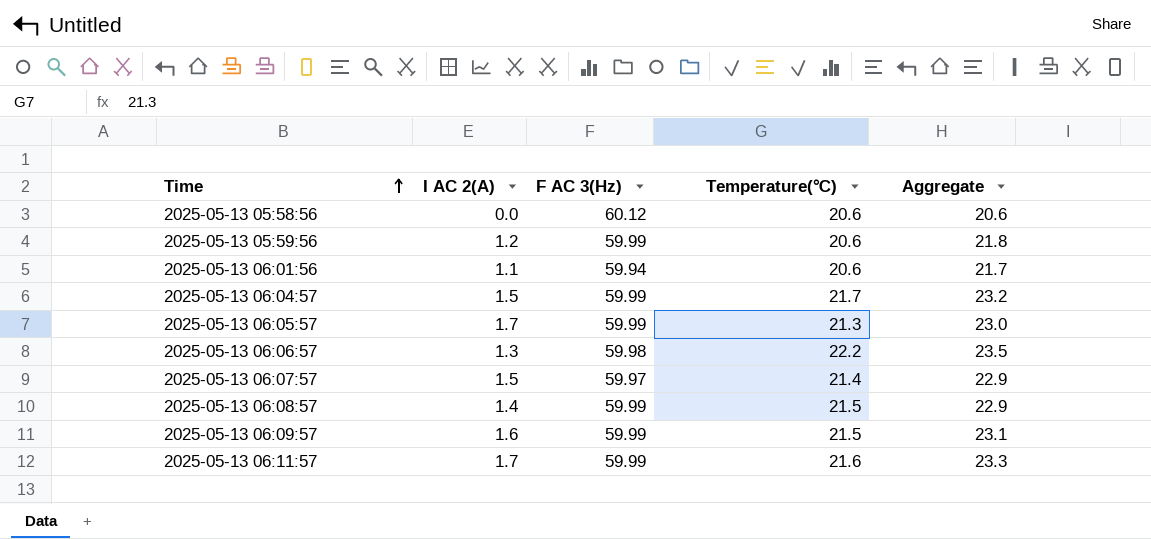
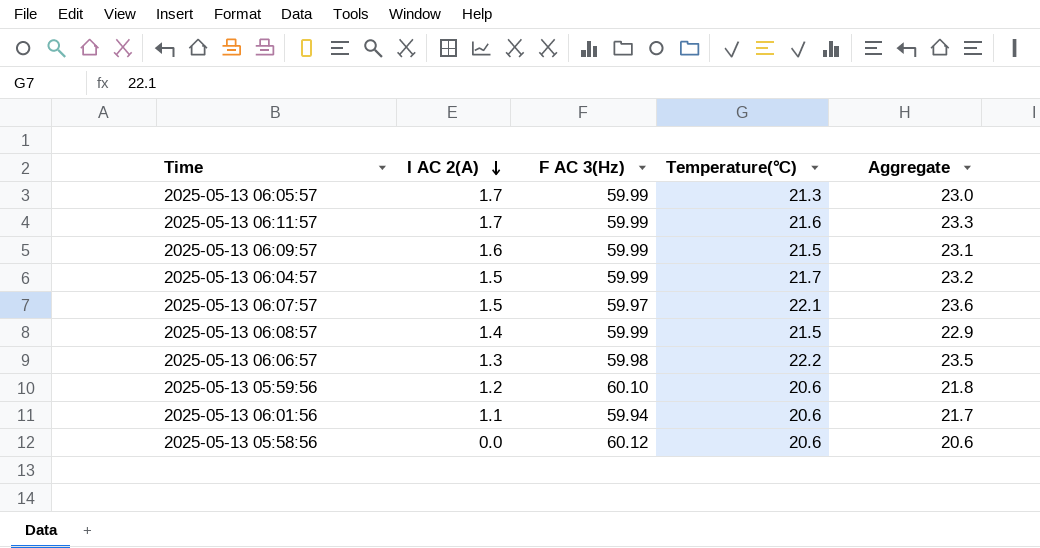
row order: Time ascending -> I AC 2(A) descending
2025-05-13 06:07:57 | Temperature(℃): 21.4 -> 22.1
2025-05-13 06:07:57 | Aggregate: 22.9 -> 23.6
2025-05-13 05:59:56 | F AC 3(Hz): 59.99 -> 60.10

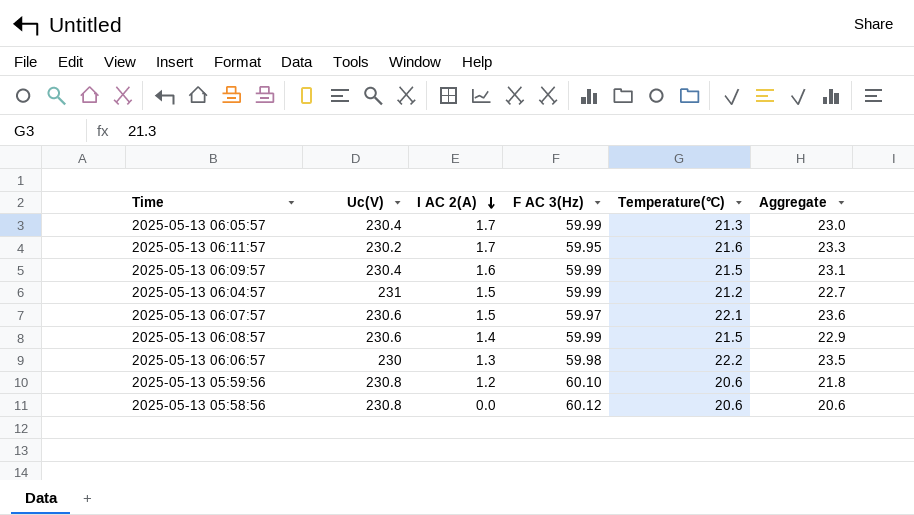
column Uc(V) | position: none -> 2
row 2025-05-13 06:01:56: 1.1 | 59.94 | 20.6 | 21.7 -> none
2025-05-13 06:11:57 | F AC 3(Hz): 59.99 -> 59.95
2025-05-13 06:04:57 | Temperature(℃): 21.7 -> 21.2
2025-05-13 06:04:57 | Aggregate: 23.2 -> 22.7

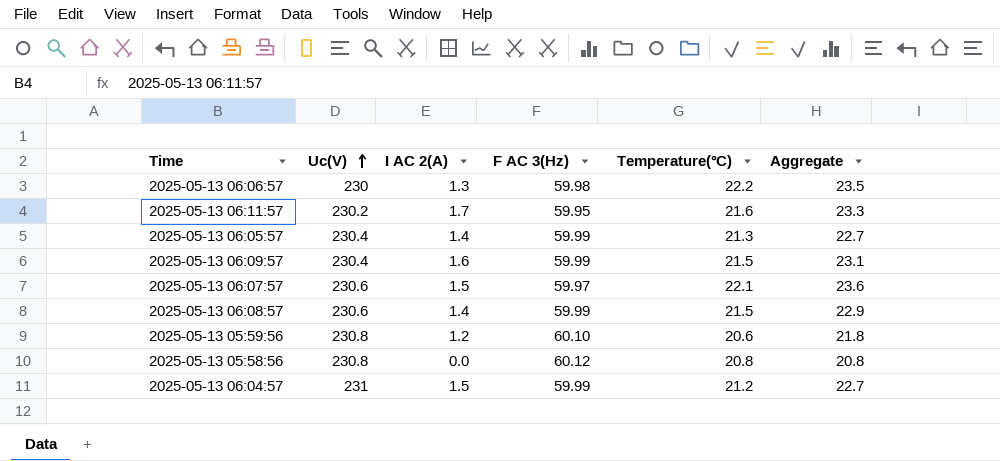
row order: I AC 2(A) descending -> Uc(V) ascending
2025-05-13 06:05:57 | I AC 2(A): 1.7 -> 1.4
2025-05-13 06:05:57 | Aggregate: 23.0 -> 22.7
2025-05-13 05:58:56 | Temperature(℃): 20.6 -> 20.8
2025-05-13 05:58:56 | Aggregate: 20.6 -> 20.8

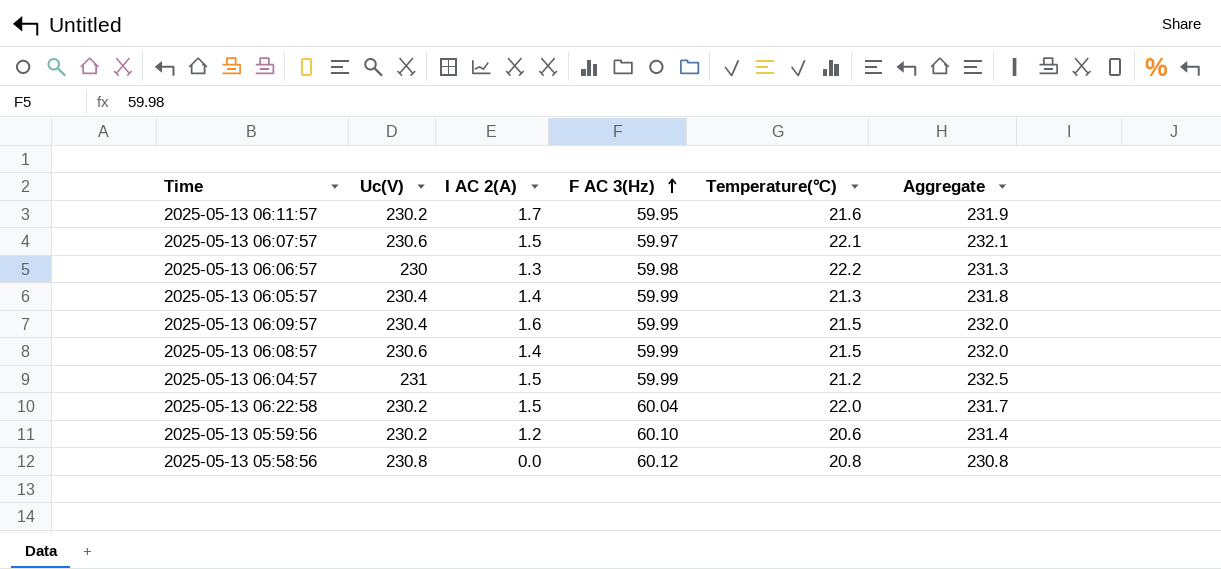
row order: Uc(V) ascending -> F AC 3(Hz) ascending
column Aggregate | formula: [I AC 2(A)] + [Temperature(℃)] -> [Uc(V)] + [I AC 2(A)]
row 2025-05-13 06:22:58: none -> 230.2 | 1.5 | 60.04 | 22.0 | 231.7
2025-05-13 05:59:56 | Uc(V): 230.8 -> 230.2

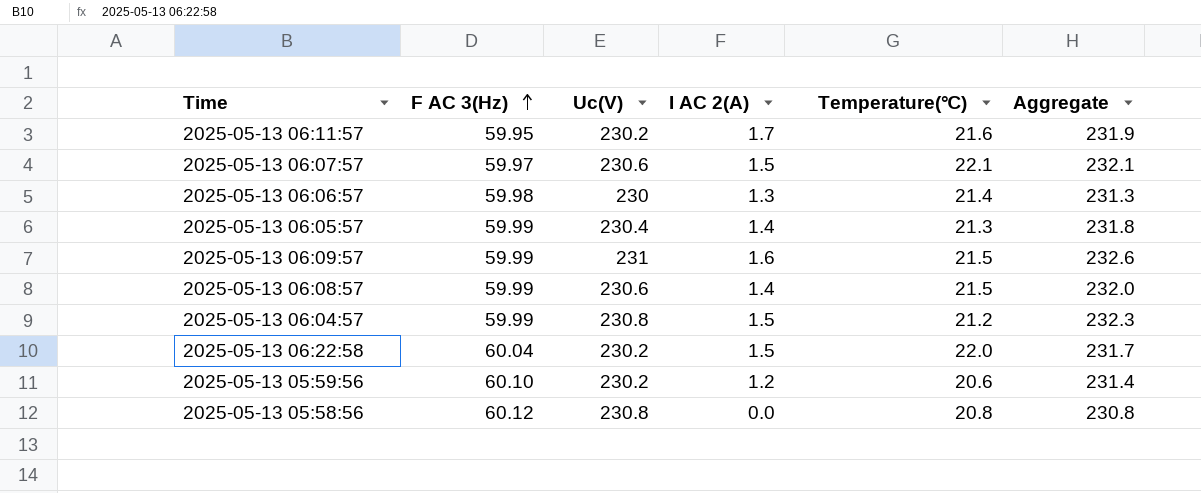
column F AC 3(Hz) | position: 4 -> 2
2025-05-13 06:06:57 | Temperature(℃): 22.2 -> 21.4
2025-05-13 06:09:57 | Uc(V): 230.4 -> 231
2025-05-13 06:09:57 | Aggregate: 232.0 -> 232.6
2025-05-13 06:04:57 | Uc(V): 231 -> 230.8
2025-05-13 06:04:57 | Aggregate: 232.5 -> 232.3

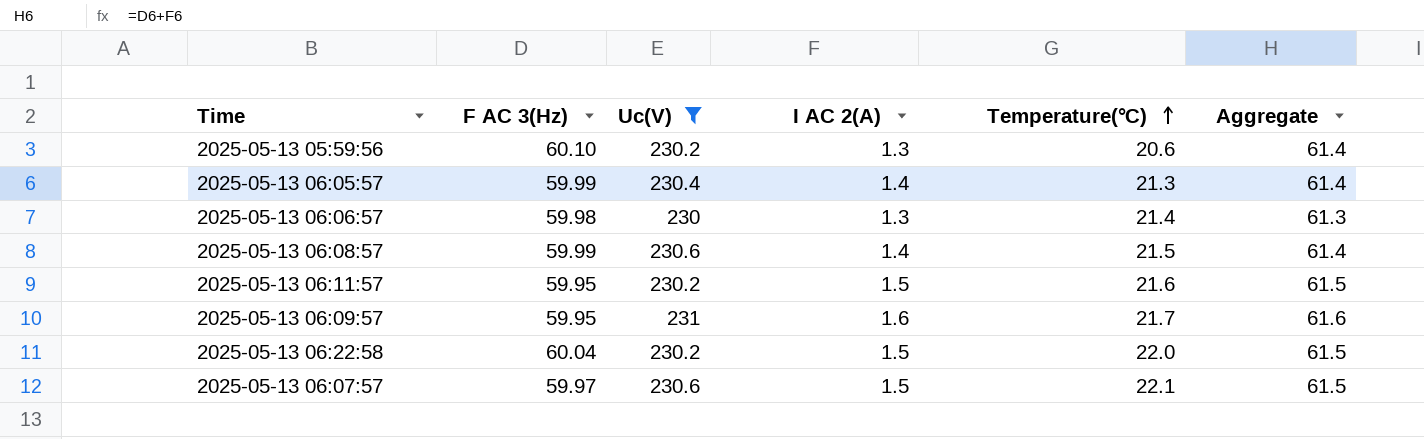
filter: none -> Uc(V) != 230.8
row order: F AC 3(Hz) ascending -> Temperature(℃) ascending
column Aggregate | formula: [Uc(V)] + [I AC 2(A)] -> [F AC 3(Hz)] + [I AC 2(A)]
2025-05-13 05:59:56 | I AC 2(A): 1.2 -> 1.3
2025-05-13 06:11:57 | I AC 2(A): 1.7 -> 1.5
2025-05-13 06:09:57 | F AC 3(Hz): 59.99 -> 59.95
2025-05-13 06:09:57 | Temperature(℃): 21.5 -> 21.7

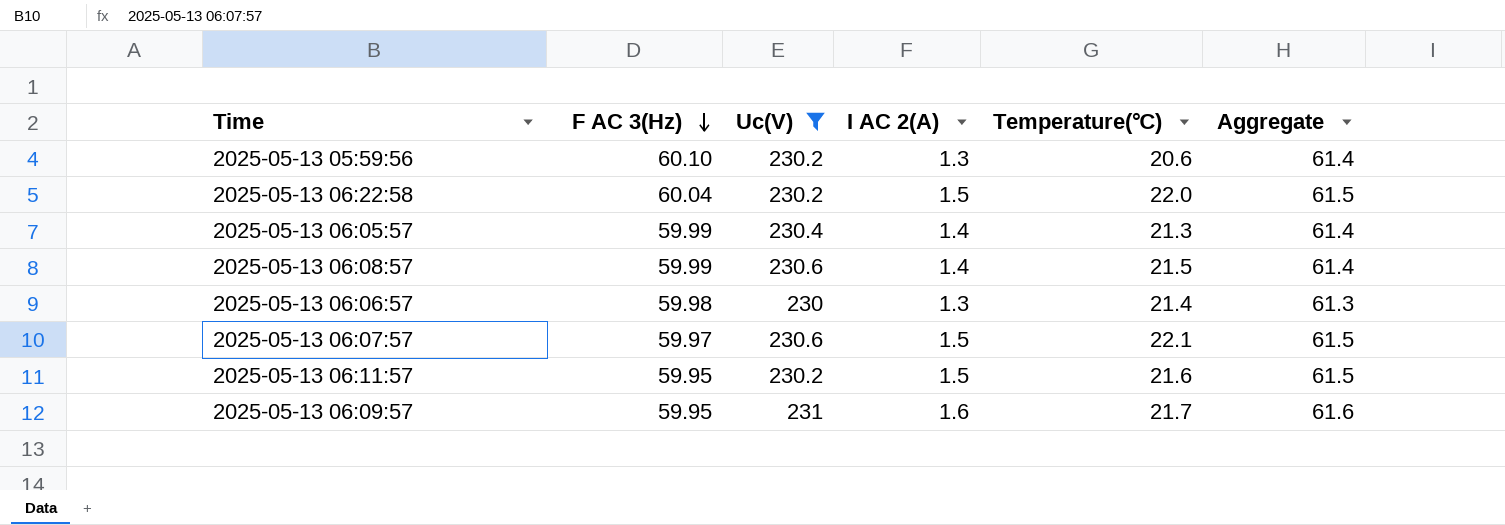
row order: Temperature(℃) ascending -> F AC 3(Hz) descending

